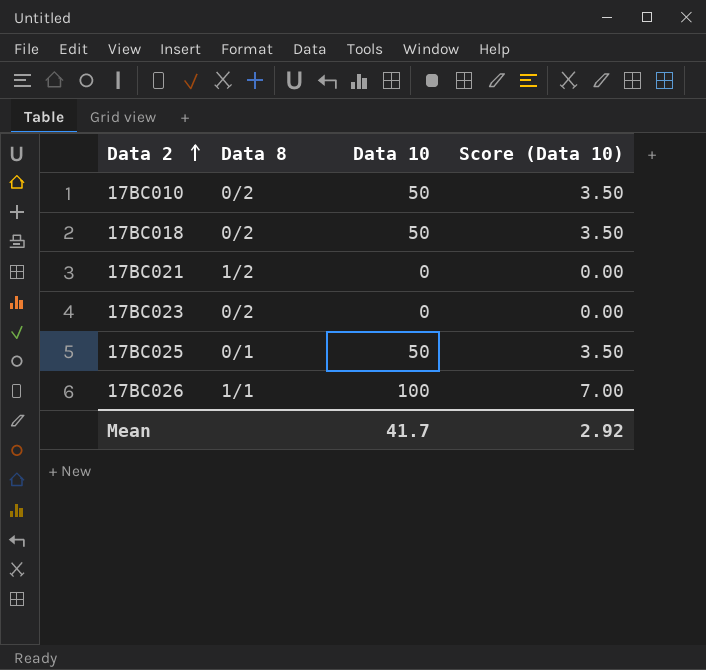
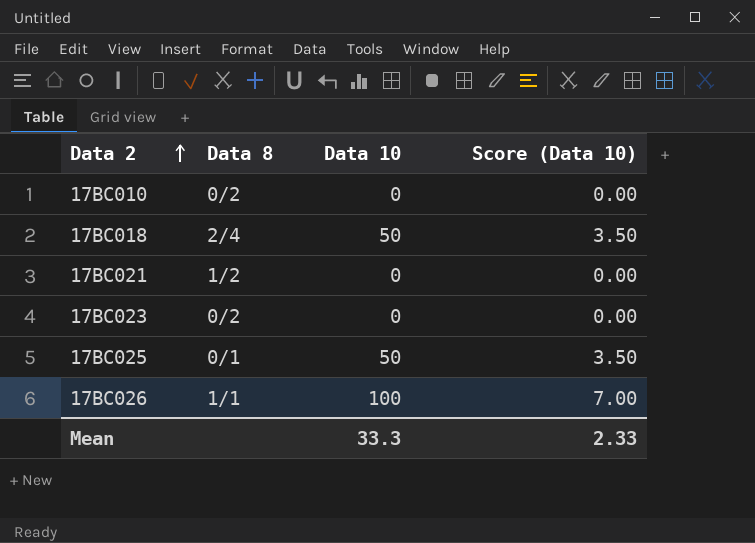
17BC010 | Data 10: 50 -> 0
17BC010 | Score (Data 10): 3.50 -> 0.00
17BC018 | Data 8: 0/2 -> 2/4
Mean | Data 10: 41.7 -> 33.3
Mean | Score (Data 10): 2.92 -> 2.33

